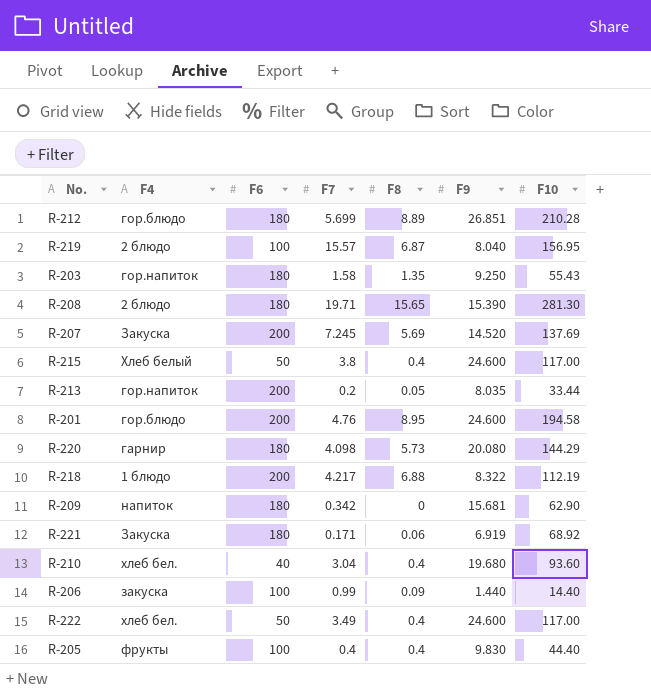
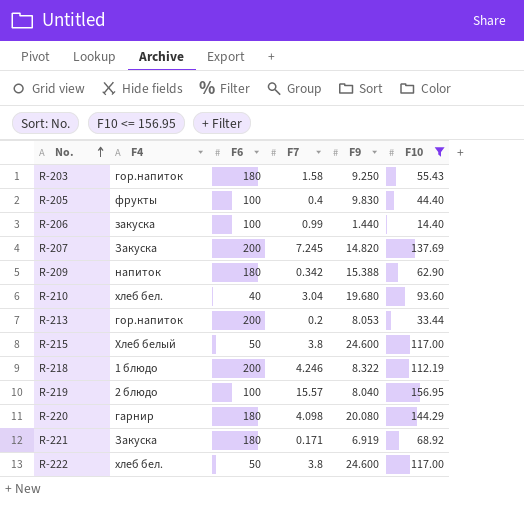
filter: none -> F10 <= 156.95
row order: none -> No. ascending
column F8 | position: 5 -> none
R-207 | F9: 14.520 -> 14.820
R-209 | F9: 15.681 -> 15.388
R-213 | F9: 8.035 -> 8.053
R-218 | F7: 4.217 -> 4.246
R-222 | F7: 3.49 -> 3.8

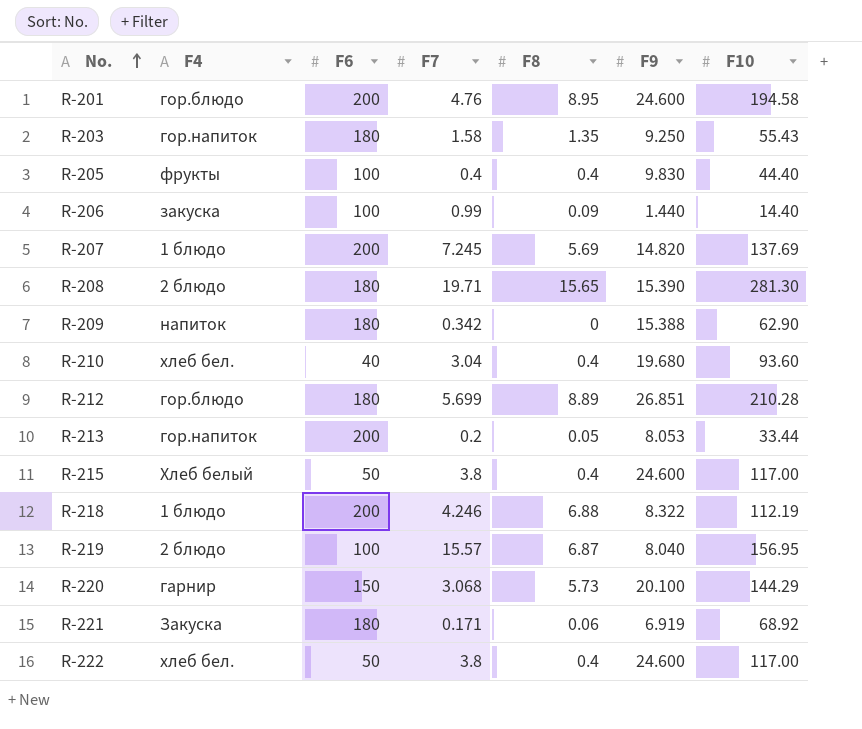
filter: F10 <= 156.95 -> none
column F8 | position: none -> 5
R-207 | F4: Закуска -> 1 блюдо
R-220 | F6: 180 -> 150
R-220 | F7: 4.098 -> 3.068
R-220 | F9: 20.080 -> 20.100

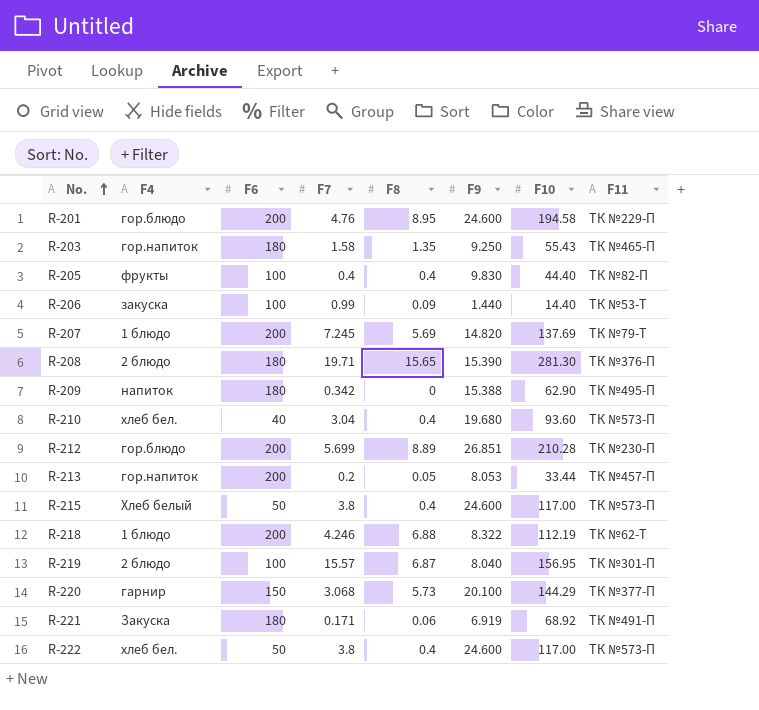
column F11 | position: none -> 8
R-212 | F6: 180 -> 200

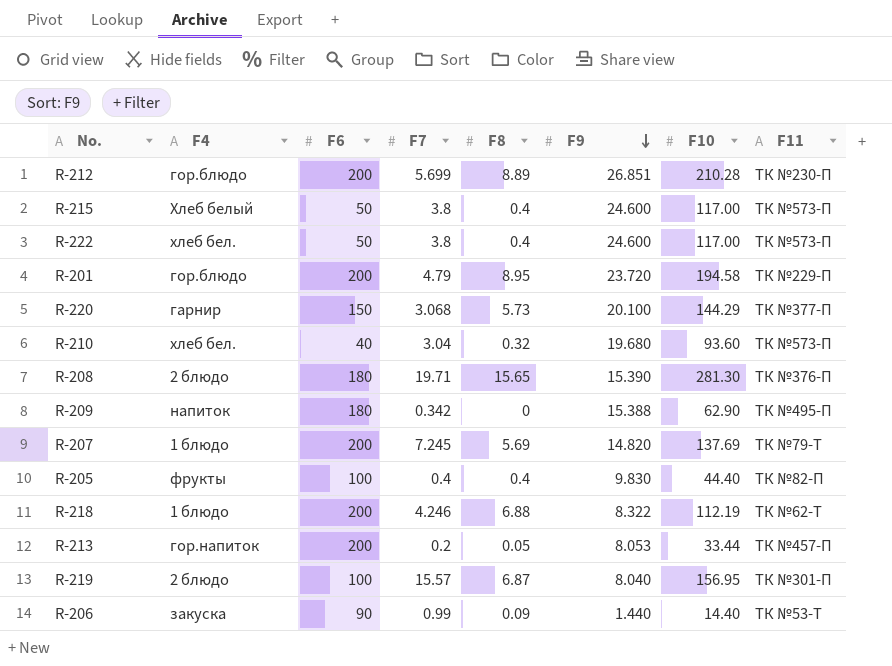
row order: No. ascending -> F9 descending
row R-203: гор.напиток | 180 | 1.58 | 1.35 | 9.250 | 55.43 | ТК №465-П -> none
row R-221: Закуска | 180 | 0.171 | 0.06 | 6.919 | 68.92 | ТК №491-П -> none
R-201 | F7: 4.76 -> 4.79
R-201 | F9: 24.600 -> 23.720
R-210 | F8: 0.4 -> 0.32
R-206 | F6: 100 -> 90

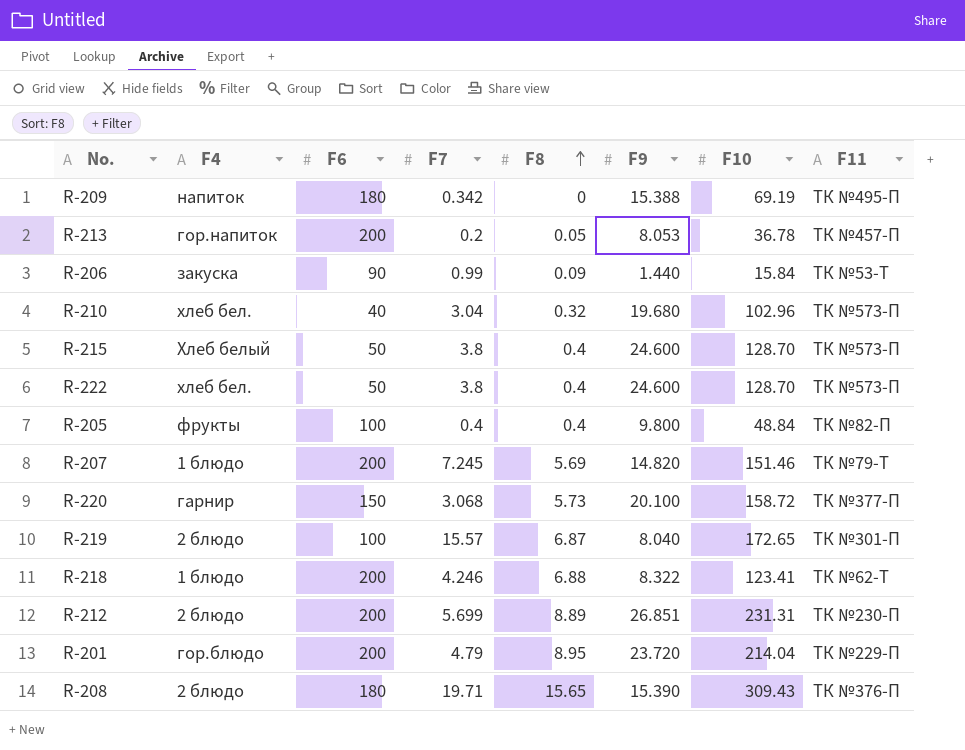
row order: F9 descending -> F8 ascending
R-209 | F10: 62.90 -> 69.19
R-213 | F10: 33.44 -> 36.78
R-206 | F10: 14.40 -> 15.84
R-210 | F10: 93.60 -> 102.96
R-215 | F10: 117.00 -> 128.70
R-222 | F10: 117.00 -> 128.70
R-205 | F9: 9.830 -> 9.800
R-205 | F10: 44.40 -> 48.84
R-207 | F10: 137.69 -> 151.46
R-220 | F10: 144.29 -> 158.72
R-219 | F10: 156.95 -> 172.65
R-218 | F10: 112.19 -> 123.41
R-212 | F4: гор.блюдо -> 2 блюдо
R-212 | F10: 210.28 -> 231.31
R-201 | F10: 194.58 -> 214.04
R-208 | F10: 281.30 -> 309.43

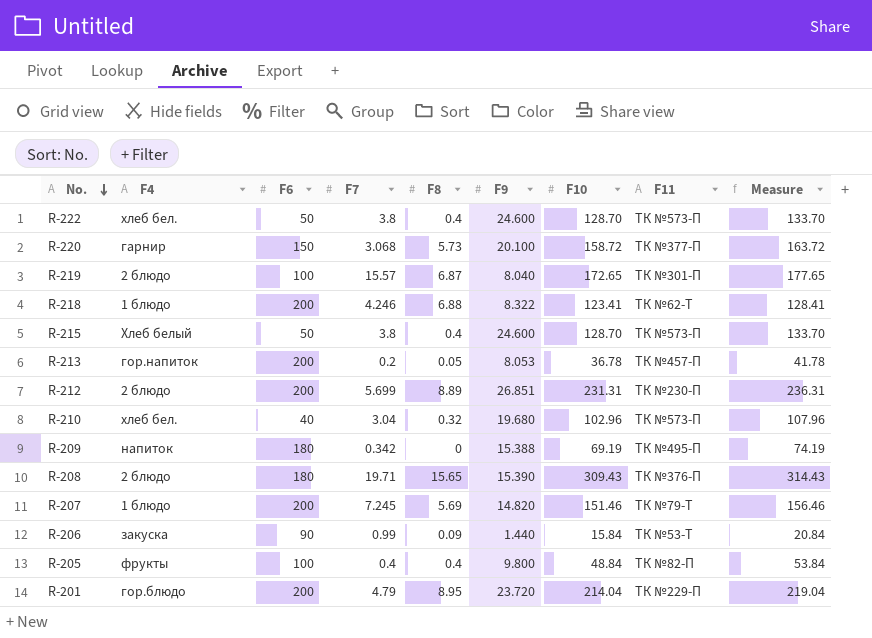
row order: F8 ascending -> No. descending
column Measure | formula: none -> [F10] + 5

